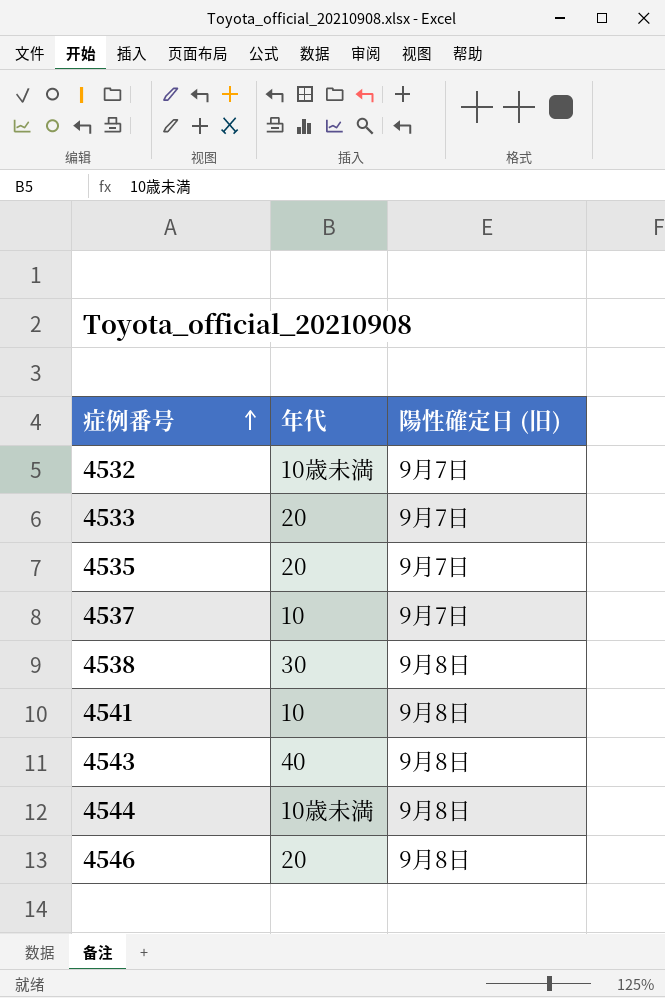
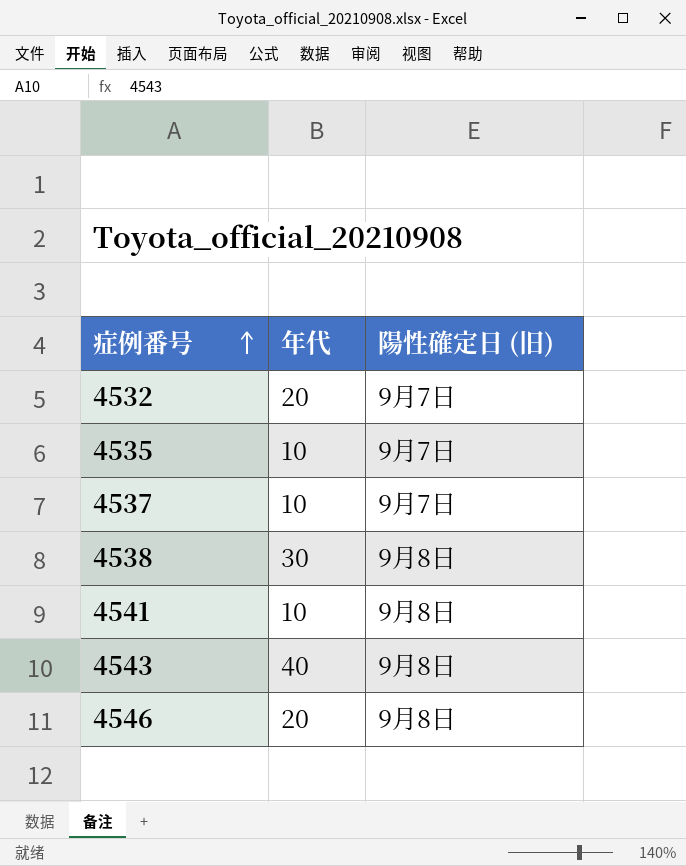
row 4533: 20 | 9月7日 -> none
row 4544: 10歳未満 | 9月8日 -> none
4532 | 年代: 10歳未満 -> 20
4535 | 年代: 20 -> 10

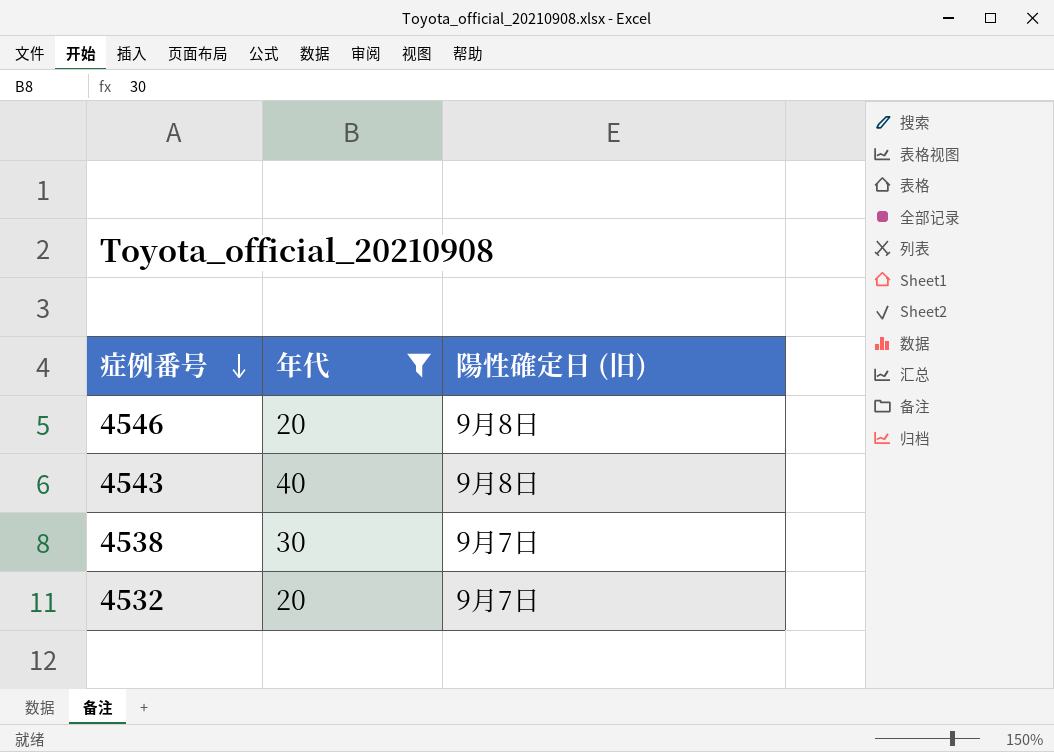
filter: none -> 年代 != 10
row order: 症例番号 ascending -> 症例番号 descending
4538 | 陽性確定日 (旧): 9月8日 -> 9月7日

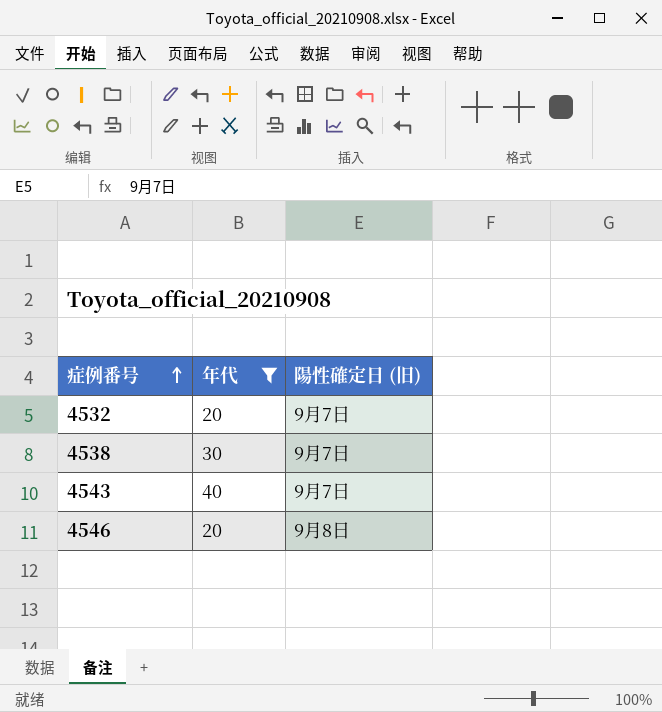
row order: 症例番号 descending -> 症例番号 ascending
4543 | 陽性確定日 (旧): 9月8日 -> 9月7日

